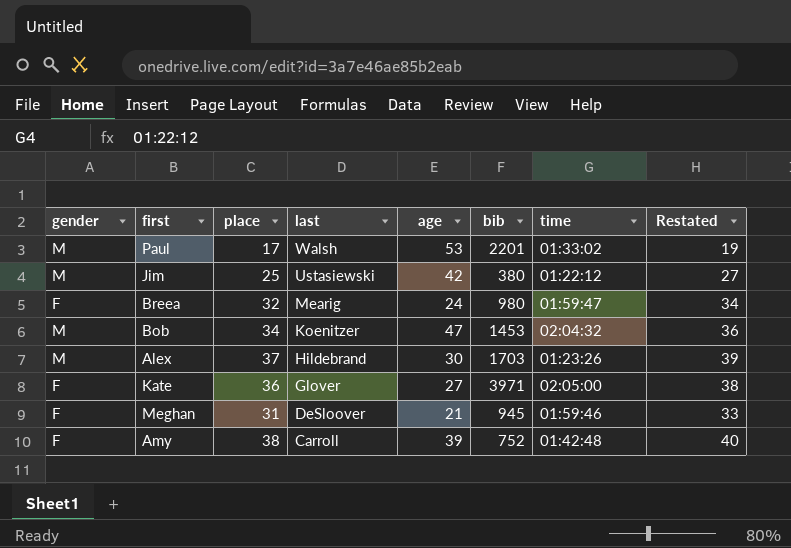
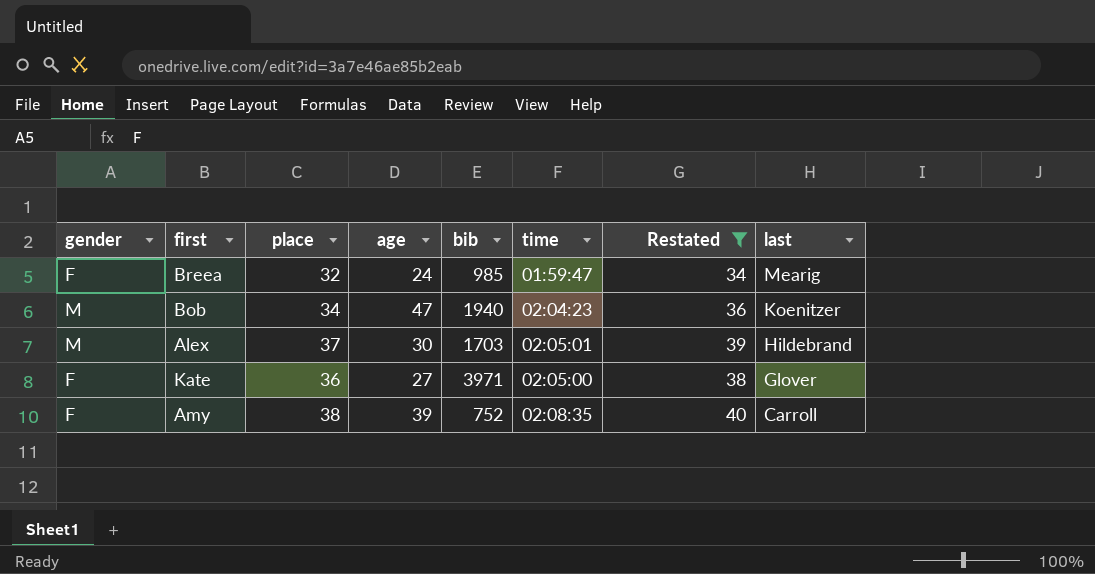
filter: none -> Restated >= 34
column last | position: 4 -> 8
Breea | bib: 980 -> 985
Bob | bib: 1453 -> 1940
Bob | time: 02:04:32 -> 02:04:23
Alex | time: 01:23:26 -> 02:05:01
Amy | time: 01:42:48 -> 02:08:35

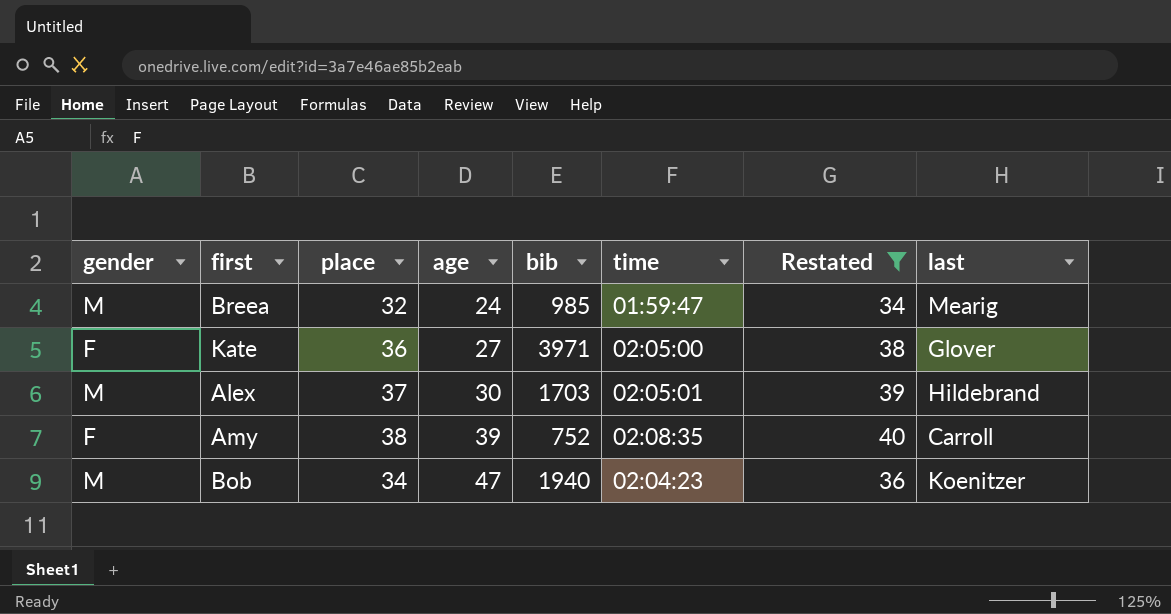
row order: last descending -> age ascending
Breea | gender: F -> M

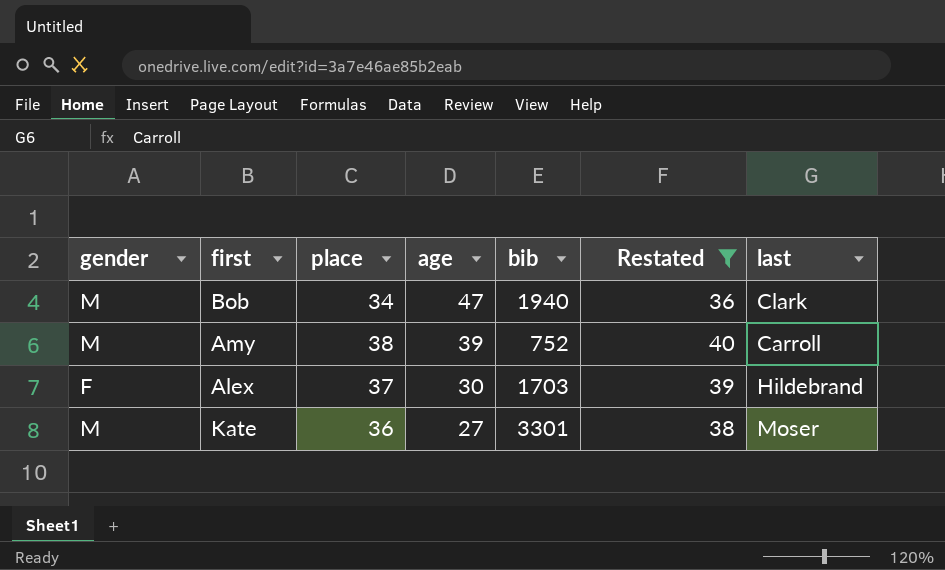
row order: age ascending -> age descending
column time | position: 6 -> none
row Breea: M | 32 | 24 | 985 | 01:59:47 | 34 | Mearig -> none
Bob | last: Koenitzer -> Clark
Amy | gender: F -> M
Alex | gender: M -> F
Kate | gender: F -> M
Kate | bib: 3971 -> 3301
Kate | last: Glover -> Moser

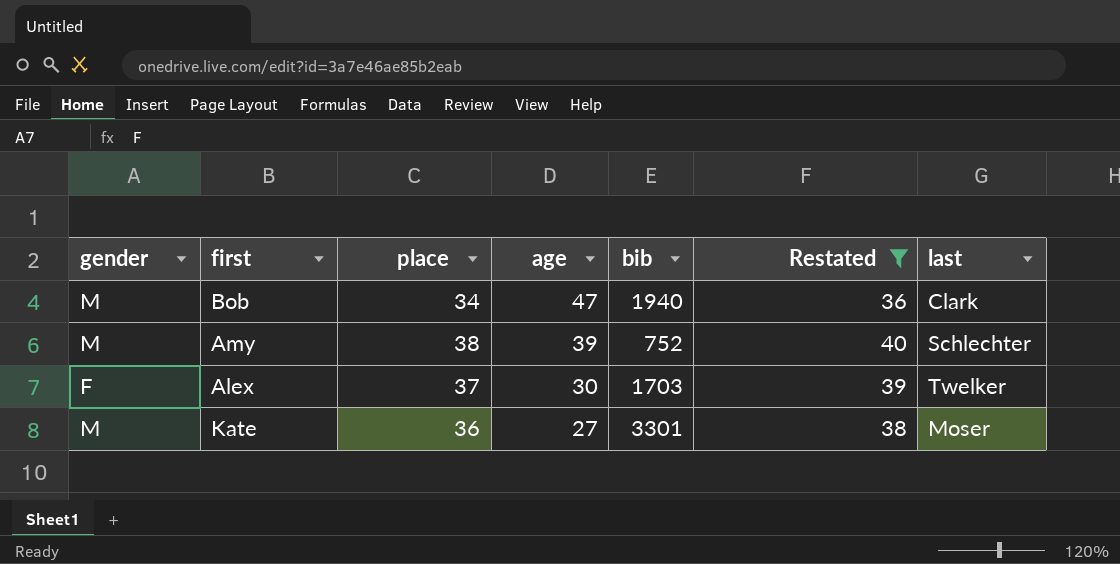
Amy | last: Carroll -> Schlechter
Alex | last: Hildebrand -> Twelker

